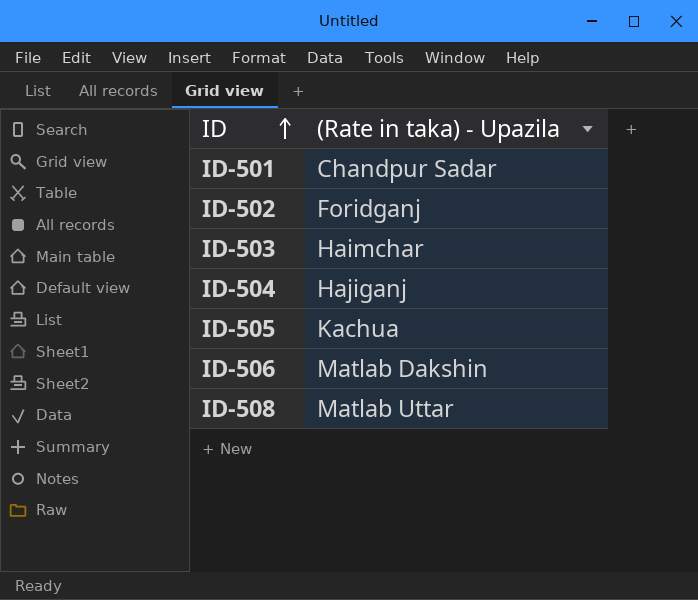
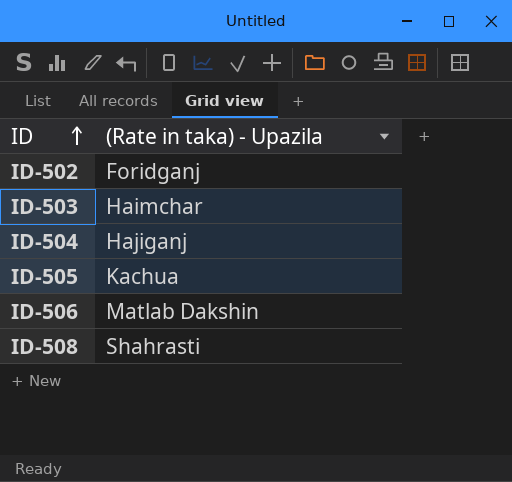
row ID-501: Chandpur Sadar -> none
ID-508 | (Rate in taka) - Upazila: Matlab Uttar -> Shahrasti

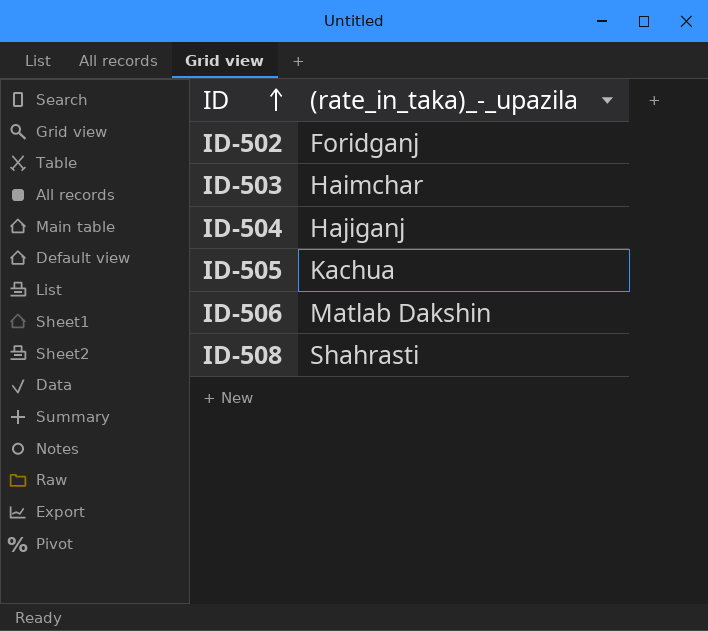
column name: (Rate in taka) - Upazila -> (rate_in_taka)_-_upazila

